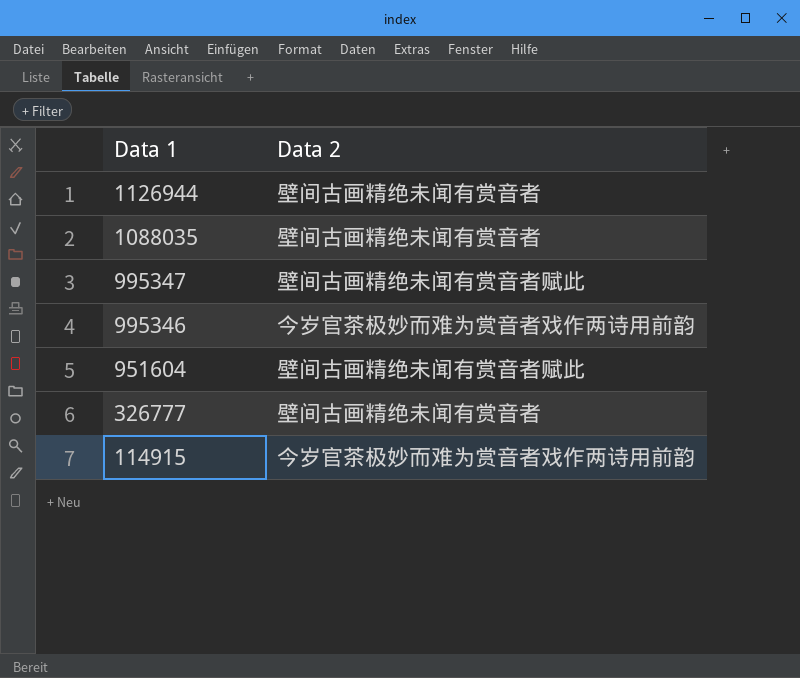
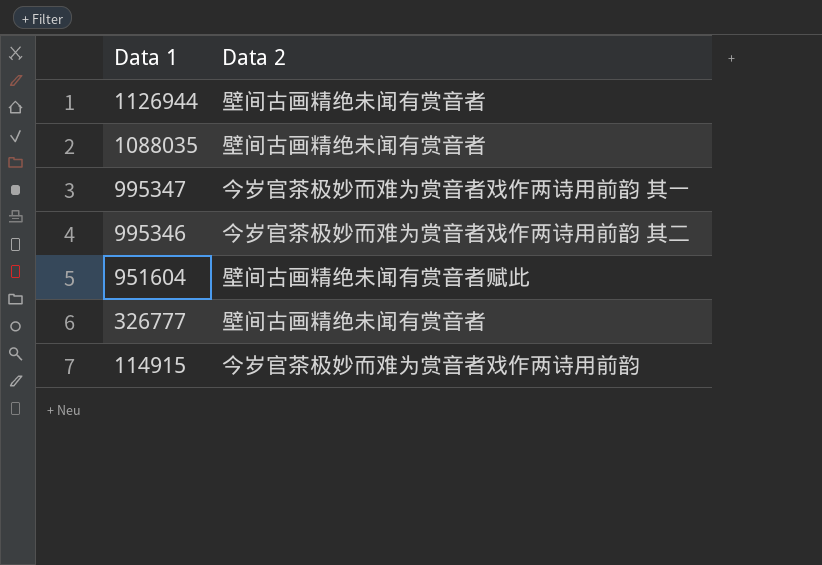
995347 | Data 2: 壁间古画精绝未闻有赏音者赋此 -> 今岁官茶极妙而难为赏音者戏作两诗用前韵 其一
995346 | Data 2: 今岁官茶极妙而难为赏音者戏作两诗用前韵 -> 今岁官茶极妙而难为赏音者戏作两诗用前韵 其二

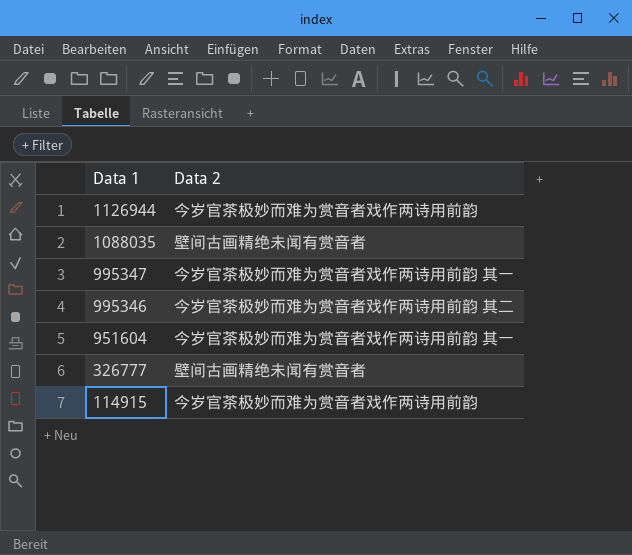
1126944 | Data 2: 壁间古画精绝未闻有赏音者 -> 今岁官茶极妙而难为赏音者戏作两诗用前韵
951604 | Data 2: 壁间古画精绝未闻有赏音者赋此 -> 今岁官茶极妙而难为赏音者戏作两诗用前韵 其一

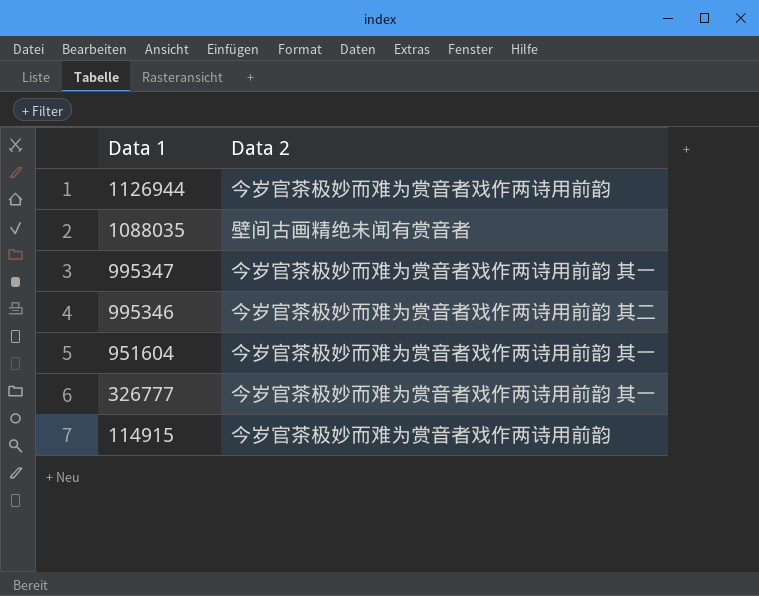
326777 | Data 2: 壁间古画精绝未闻有赏音者 -> 今岁官茶极妙而难为赏音者戏作两诗用前韵 其一

